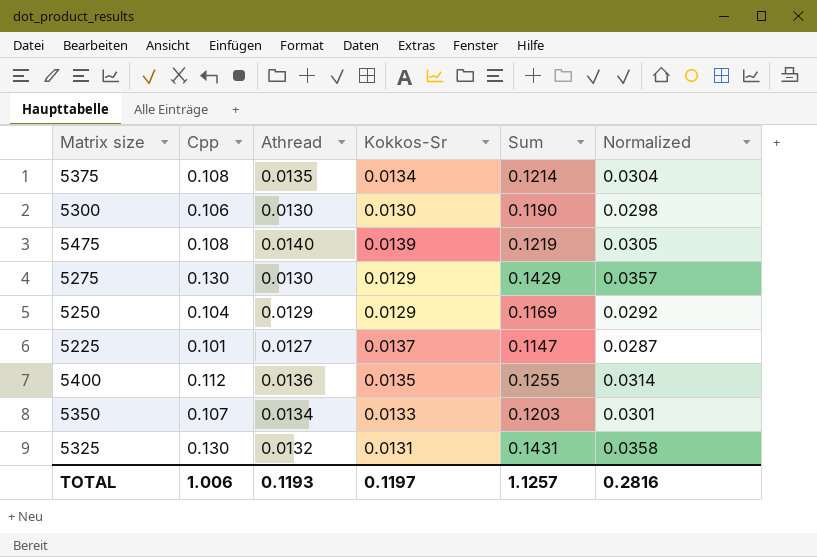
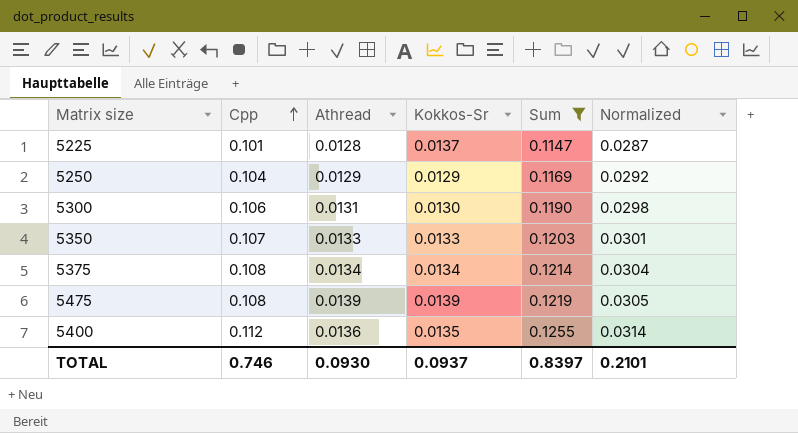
filter: none -> Sum <= 0.1255
row order: none -> Cpp ascending
5225 | Athread: 0.0127 -> 0.0128
5300 | Athread: 0.0130 -> 0.0131
5350 | Athread: 0.0134 -> 0.0133
5375 | Athread: 0.0135 -> 0.0134
5475 | Athread: 0.0140 -> 0.0139
TOTAL | Cpp: 1.006 -> 0.746
TOTAL | Athread: 0.1193 -> 0.0930
TOTAL | Kokkos-Sr: 0.1197 -> 0.0937
TOTAL | Sum: 1.1257 -> 0.8397
TOTAL | Normalized: 0.2816 -> 0.2101

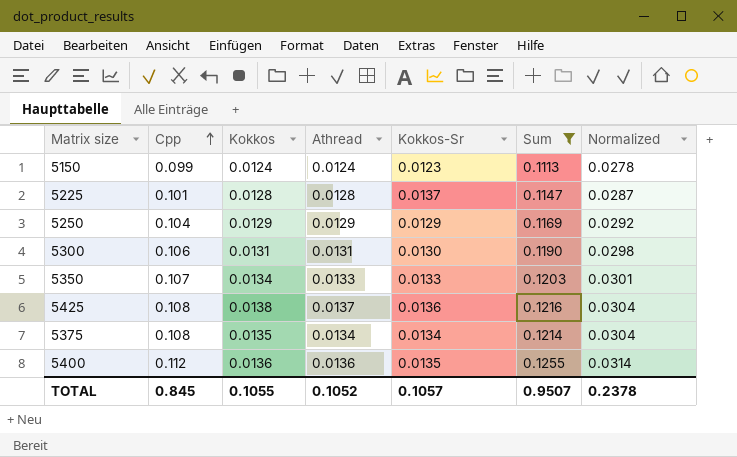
column Kokkos | position: none -> 3
row 5475: 0.108 | 0.0139 | 0.0139 | 0.1219 | 0.0305 -> none
row 5150: none -> 0.099 | 0.0124 | 0.0124 | 0.0123 | 0.1113 | 0.0278
row 5425: none -> 0.108 | 0.0138 | 0.0137 | 0.0136 | 0.1216 | 0.0304
TOTAL | Cpp: 0.746 -> 0.845
TOTAL | Athread: 0.0930 -> 0.1052
TOTAL | Kokkos-Sr: 0.0937 -> 0.1057
TOTAL | Sum: 0.8397 -> 0.9507
TOTAL | Normalized: 0.2101 -> 0.2378

